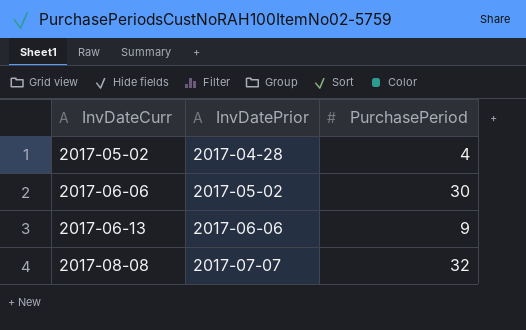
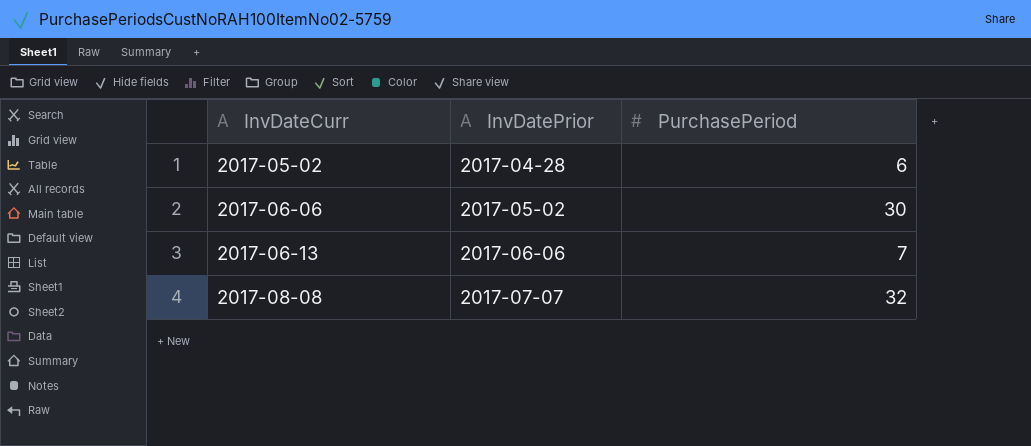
2017-05-02 | PurchasePeriod: 4 -> 6
2017-06-13 | PurchasePeriod: 9 -> 7

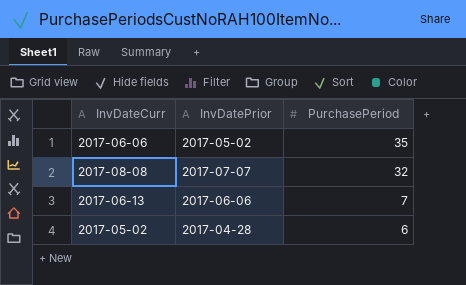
row order: InvDateCurr ascending -> PurchasePeriod descending
2017-06-06 | PurchasePeriod: 30 -> 35

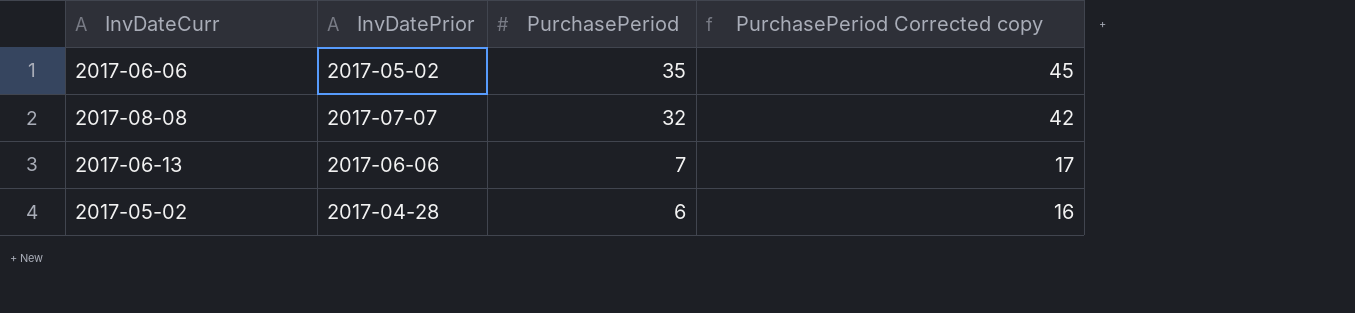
column PurchasePeriod Corrected copy | formula: none -> [PurchasePeriod] + 10

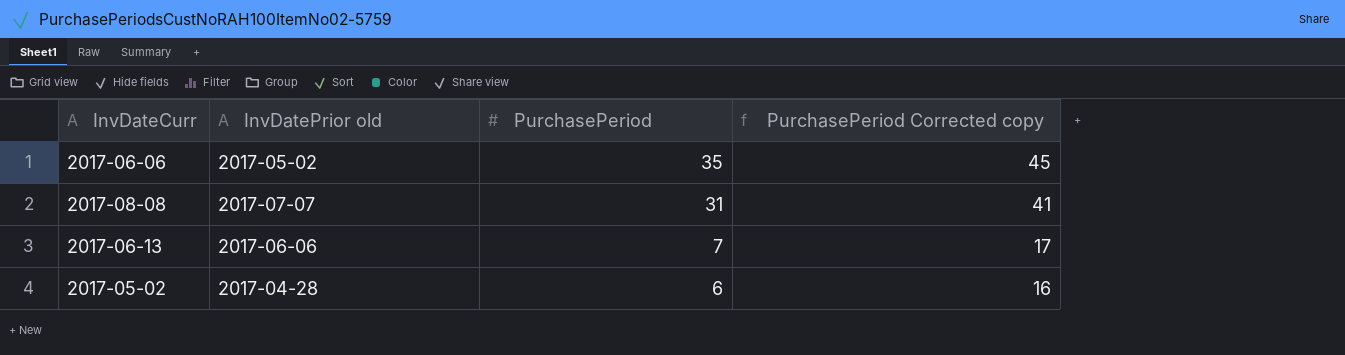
column name: InvDatePrior -> InvDatePrior old
2017-08-08 | PurchasePeriod: 32 -> 31
2017-08-08 | PurchasePeriod Corrected copy: 42 -> 41

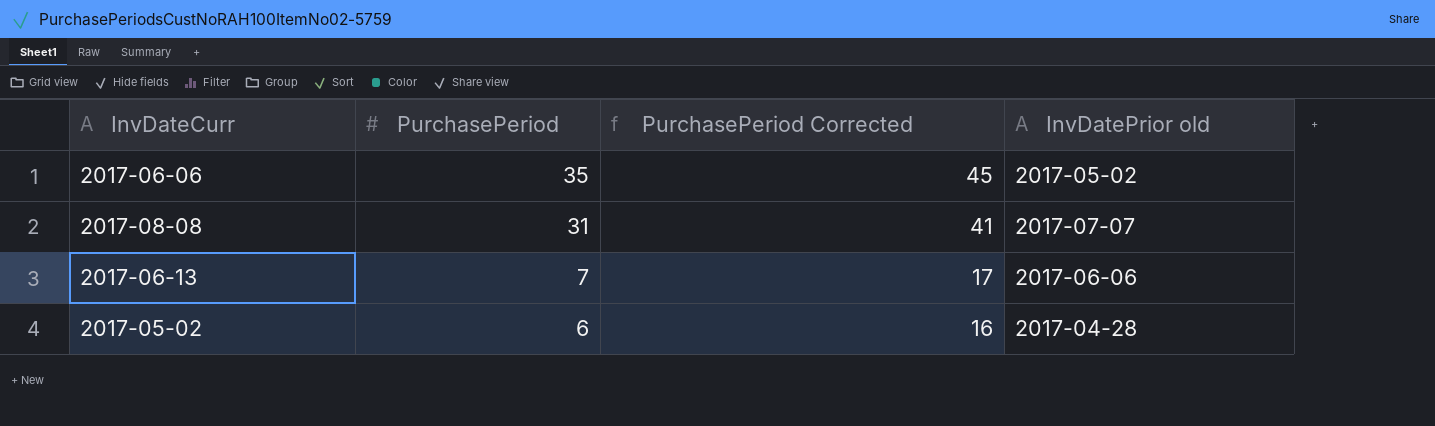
column name: PurchasePeriod Corrected copy -> PurchasePeriod Corrected
column InvDatePrior old | position: 2 -> 4

